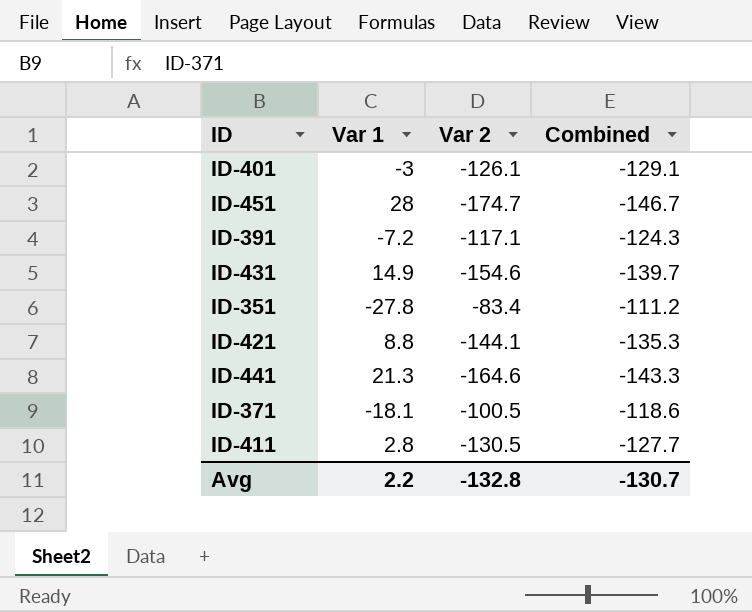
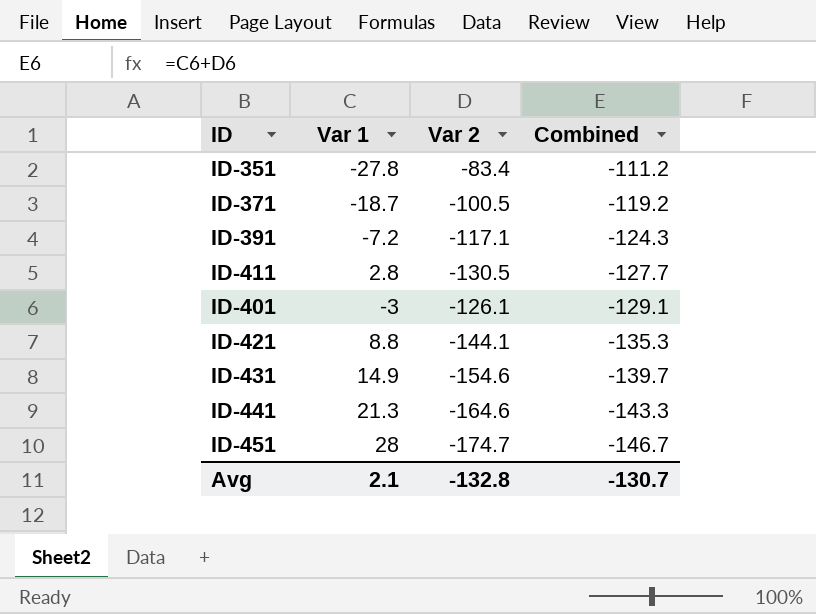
row order: none -> Combined descending
ID-371 | Var 1: -18.1 -> -18.7
ID-371 | Combined: -118.6 -> -119.2
Avg | Var 1: 2.2 -> 2.1

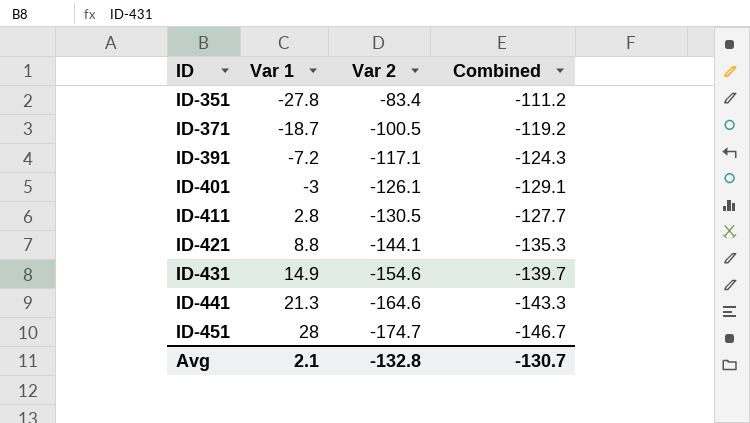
row order: Combined descending -> ID ascending

